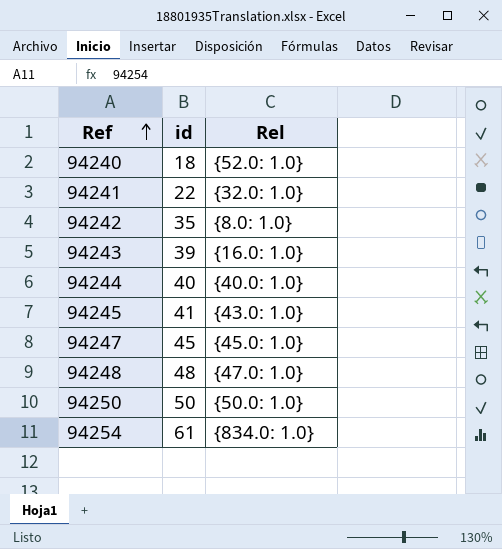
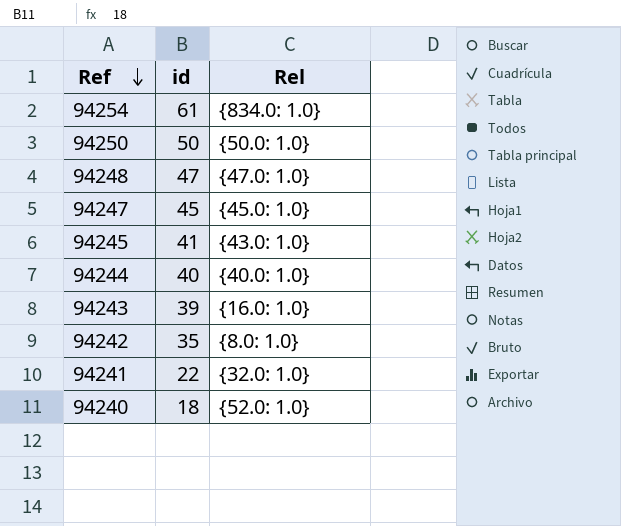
row order: Ref ascending -> Ref descending
94248 | id: 48 -> 47

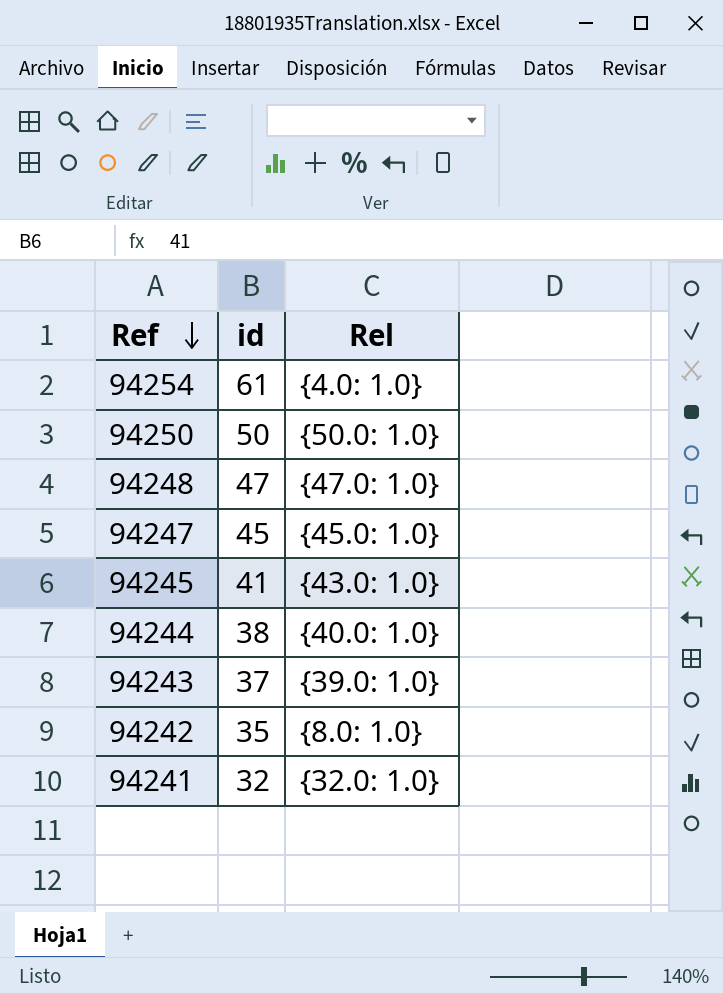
row 94240: 18 | {52.0: 1.0} -> none
94254 | Rel: {834.0: 1.0} -> {4.0: 1.0}
94244 | id: 40 -> 38
94243 | id: 39 -> 37
94243 | Rel: {16.0: 1.0} -> {39.0: 1.0}
94241 | id: 22 -> 32

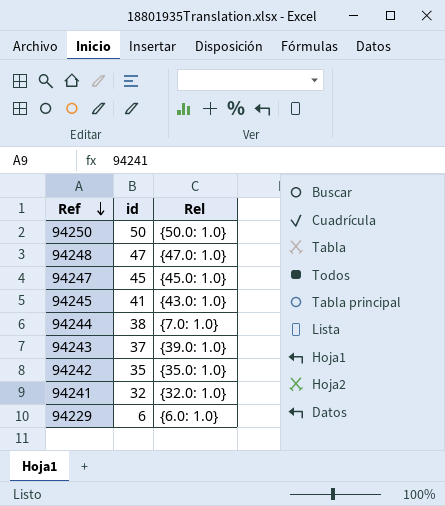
row 94254: 61 | {4.0: 1.0} -> none
94244 | Rel: {40.0: 1.0} -> {7.0: 1.0}
94242 | Rel: {8.0: 1.0} -> {35.0: 1.0}
row 94229: none -> 6 | {6.0: 1.0}

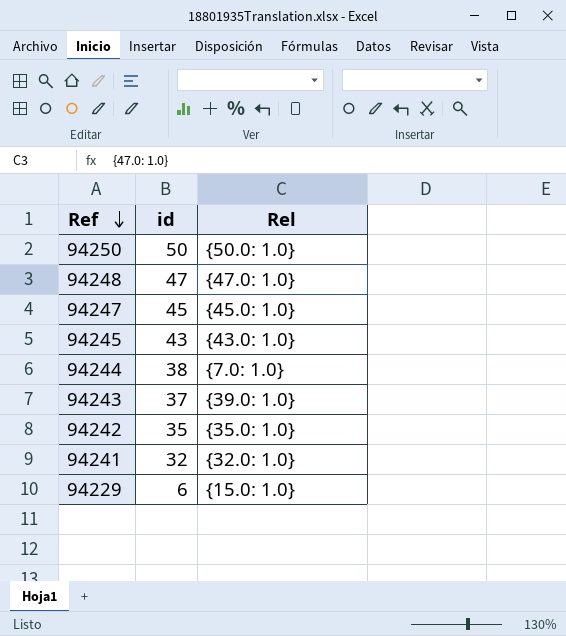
94245 | id: 41 -> 43
94229 | Rel: {6.0: 1.0} -> {15.0: 1.0}

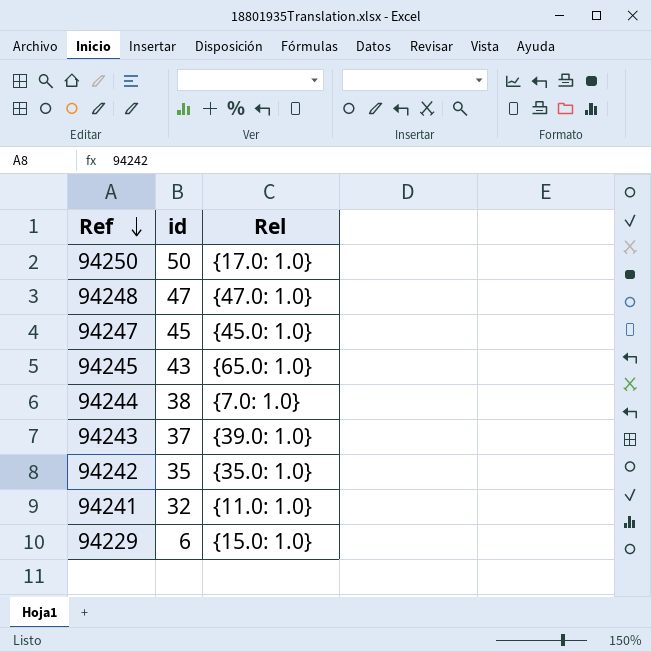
94250 | Rel: {50.0: 1.0} -> {17.0: 1.0}
94245 | Rel: {43.0: 1.0} -> {65.0: 1.0}
94241 | Rel: {32.0: 1.0} -> {11.0: 1.0}

